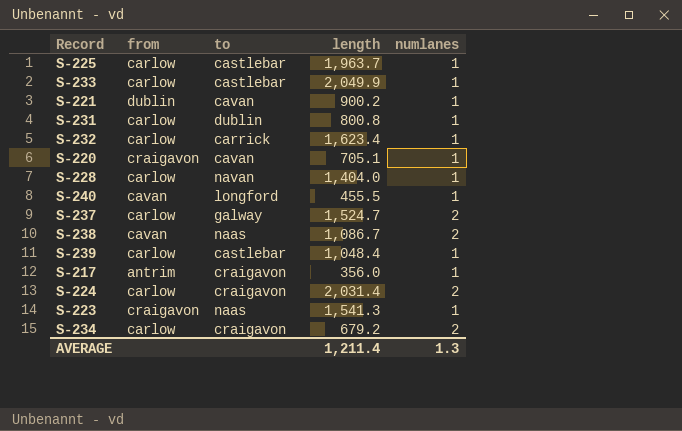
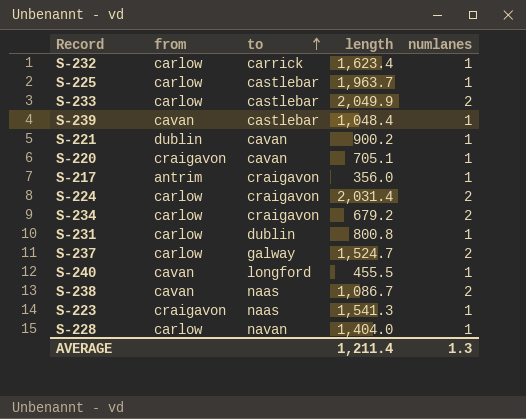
row order: none -> to ascending
S-233 | numlanes: 1 -> 2
S-239 | from: carlow -> cavan

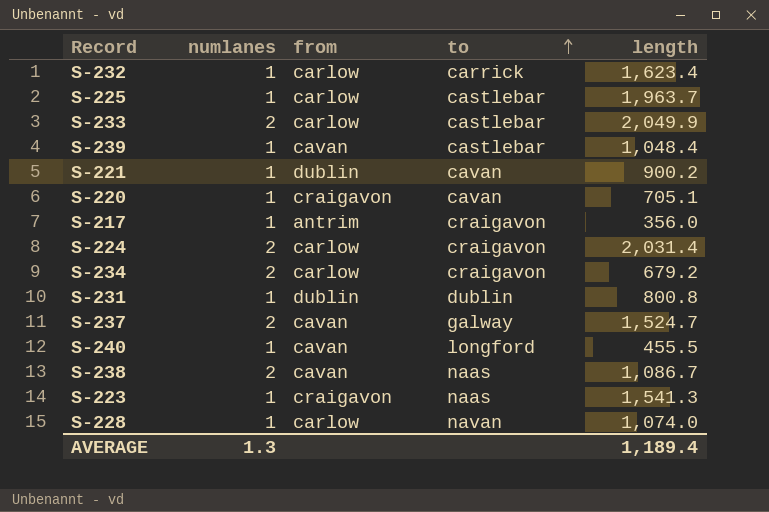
column numlanes | position: 5 -> 2
S-231 | from: carlow -> dublin
S-237 | from: carlow -> cavan
S-228 | length: 1,404.0 -> 1,074.0
AVERAGE | length: 1,211.4 -> 1,189.4

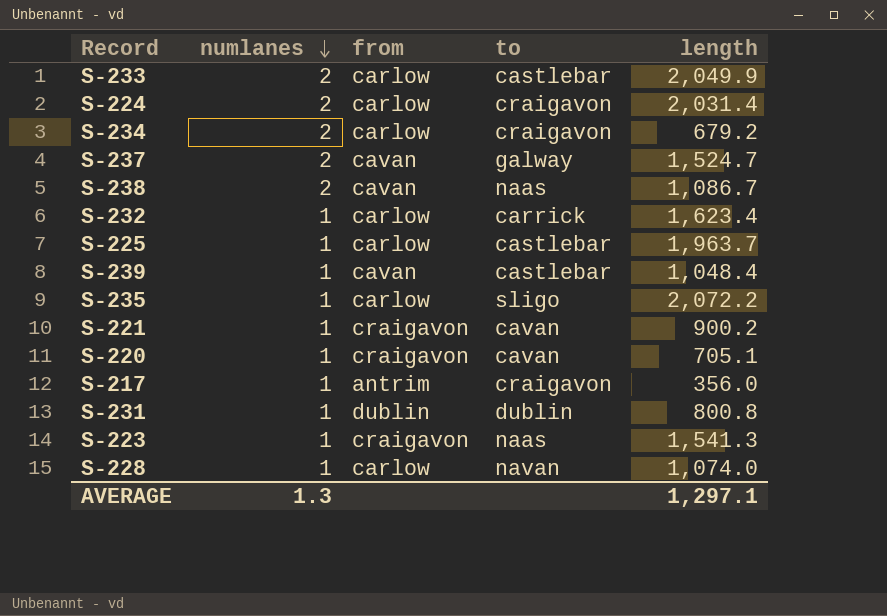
row order: to ascending -> numlanes descending
row S-240: 1 | cavan | longford | 455.5 -> none
row S-235: none -> 1 | carlow | sligo | 2,072.2
S-221 | from: dublin -> craigavon
AVERAGE | length: 1,189.4 -> 1,297.1

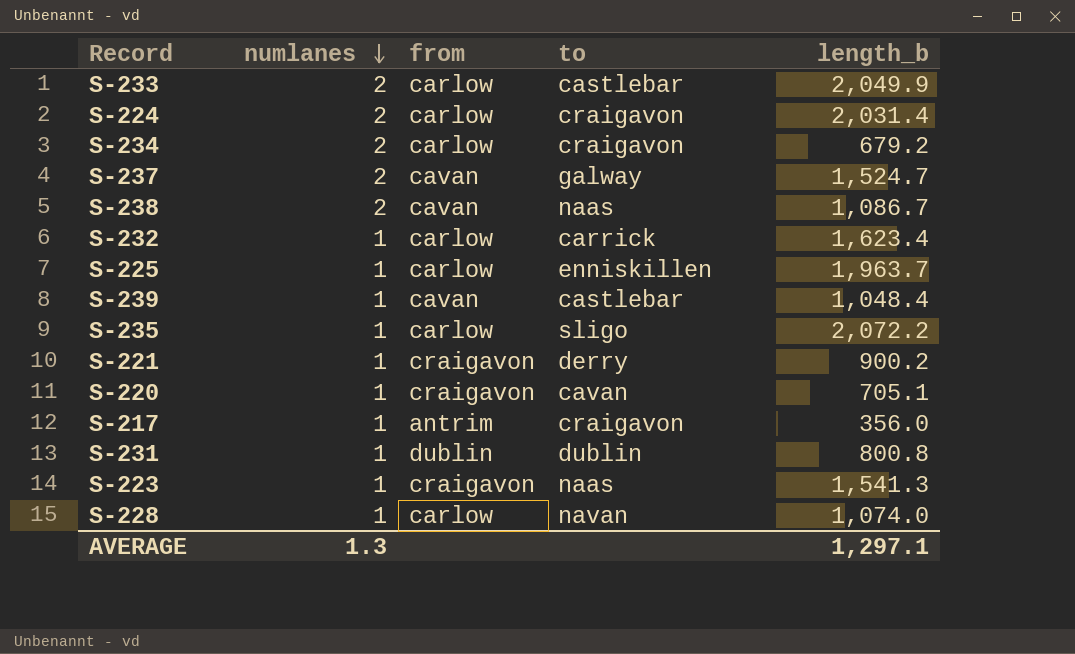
column name: length -> length_b
S-225 | to: castlebar -> enniskillen
S-221 | to: cavan -> derry

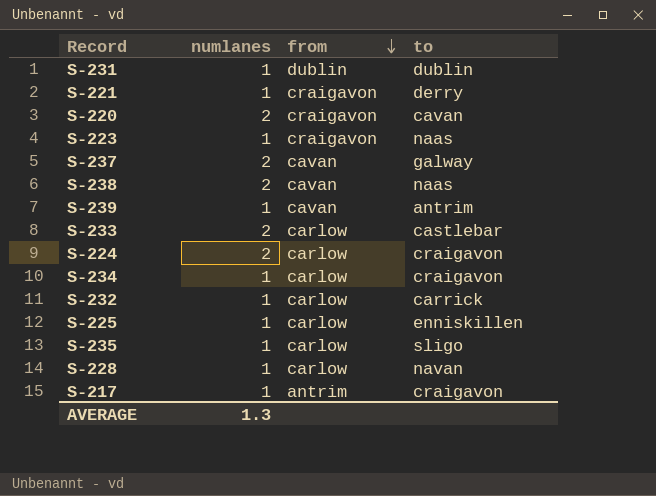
row order: numlanes descending -> from descending
column length_b | position: 5 -> none
S-220 | numlanes: 1 -> 2
S-239 | to: castlebar -> antrim
S-234 | numlanes: 2 -> 1

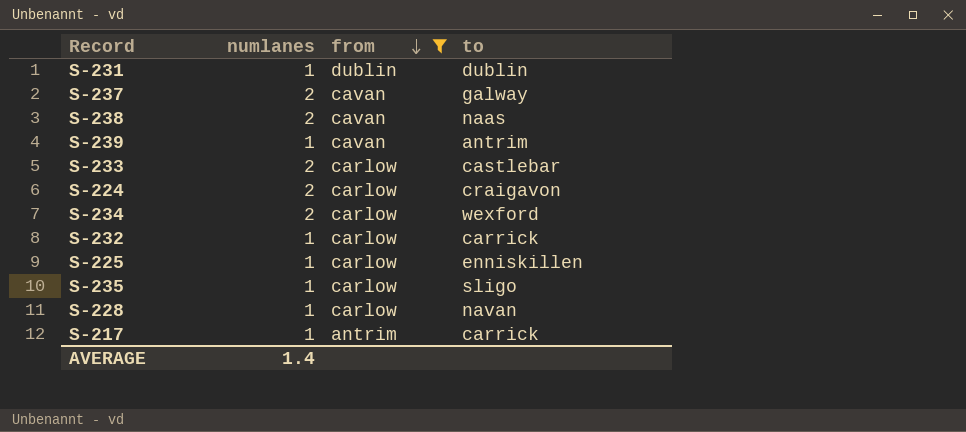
filter: none -> from != craigavon
S-234 | numlanes: 1 -> 2
S-234 | to: craigavon -> wexford
S-217 | to: craigavon -> carrick
AVERAGE | numlanes: 1.3 -> 1.4

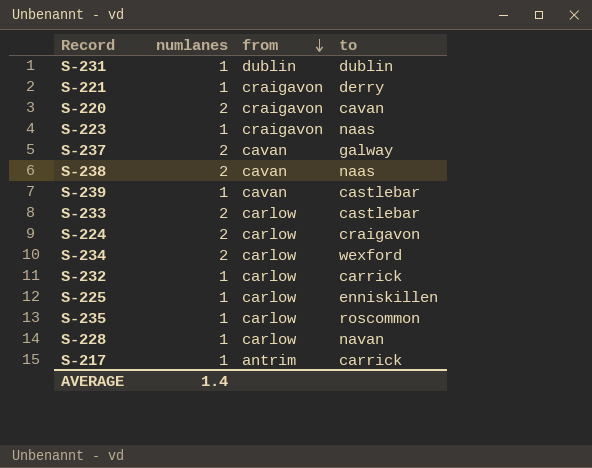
filter: from != craigavon -> none
S-239 | to: antrim -> castlebar
S-235 | to: sligo -> roscommon

